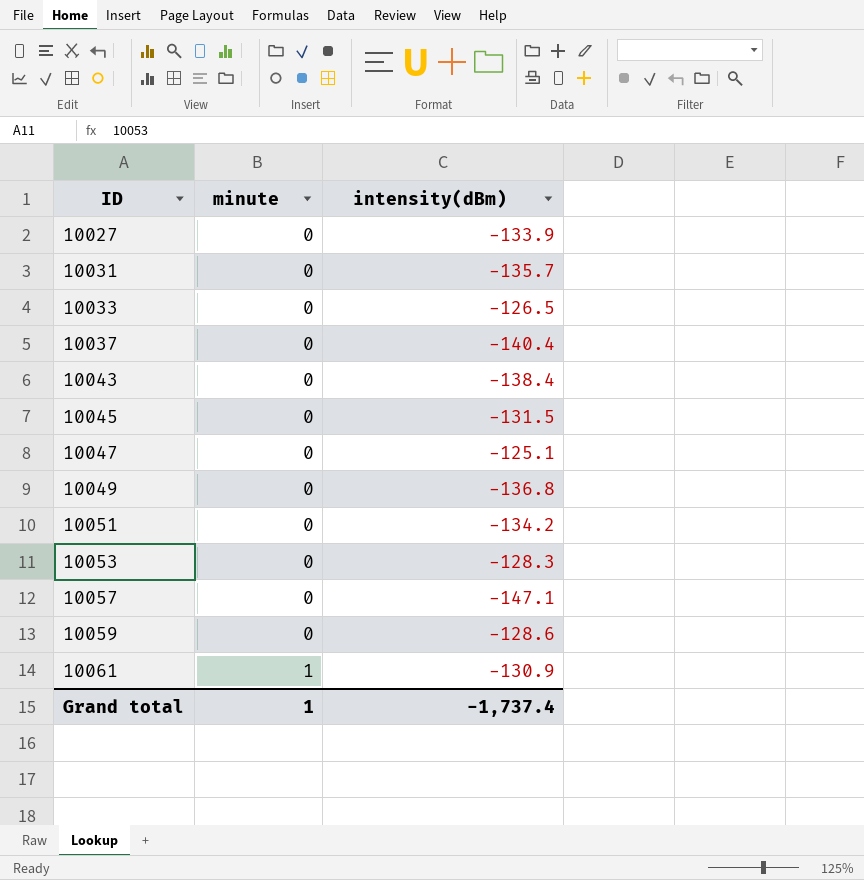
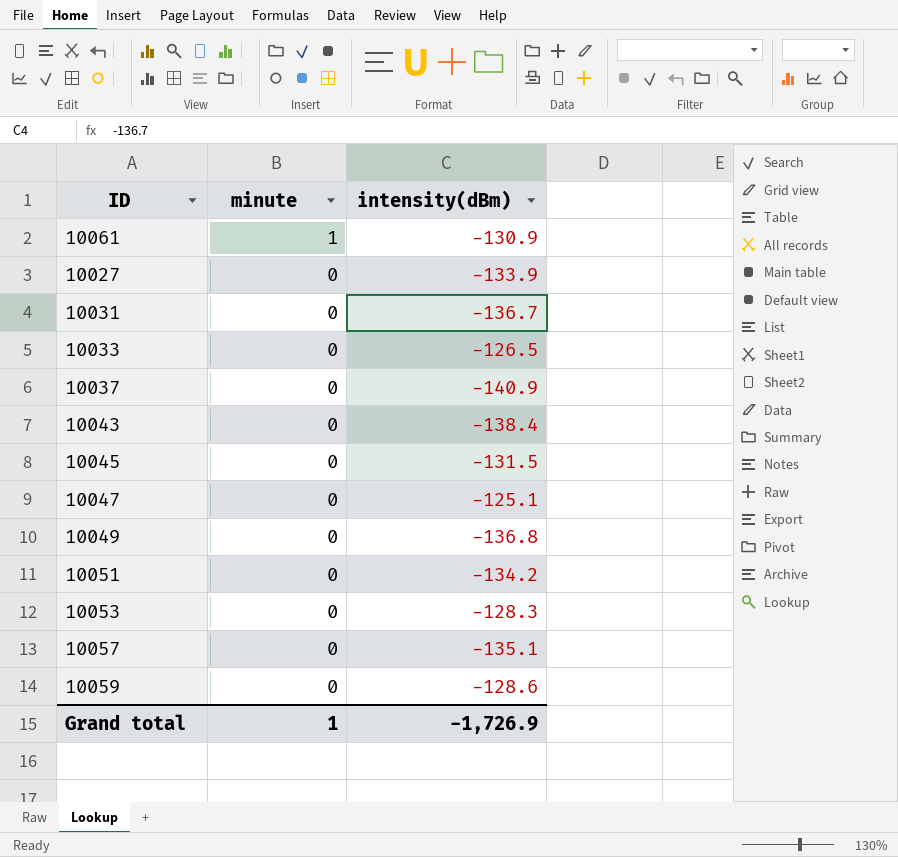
row order: ID ascending -> minute descending
10031 | intensity(dBm): -135.7 -> -136.7
10037 | intensity(dBm): -140.4 -> -140.9
10057 | intensity(dBm): -147.1 -> -135.1
Grand total | intensity(dBm): -1,737.4 -> -1,726.9

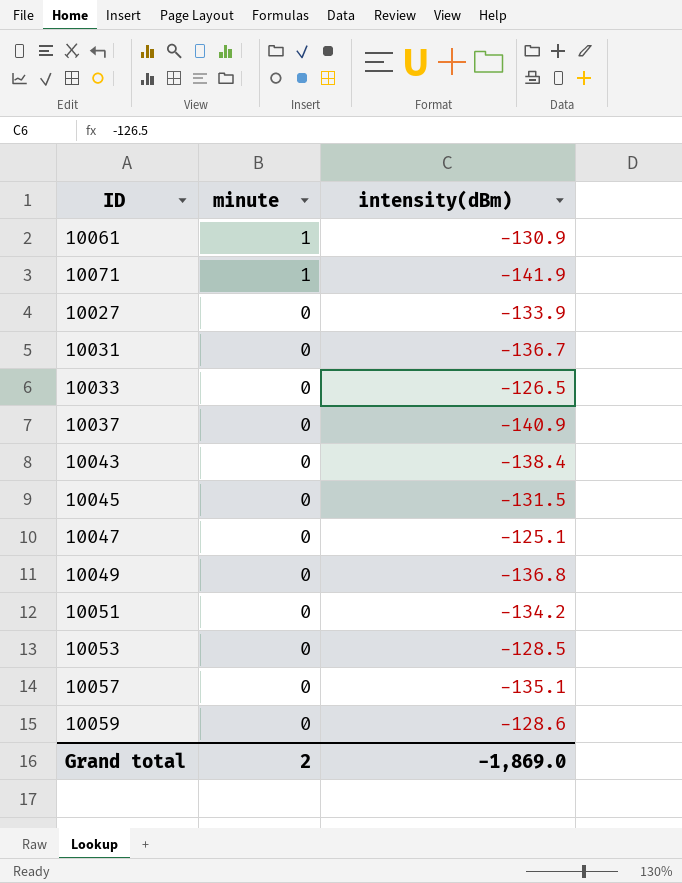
row 10071: none -> 1 | -141.9
10053 | intensity(dBm): -128.3 -> -128.5
Grand total | minute: 1 -> 2
Grand total | intensity(dBm): -1,726.9 -> -1,869.0

